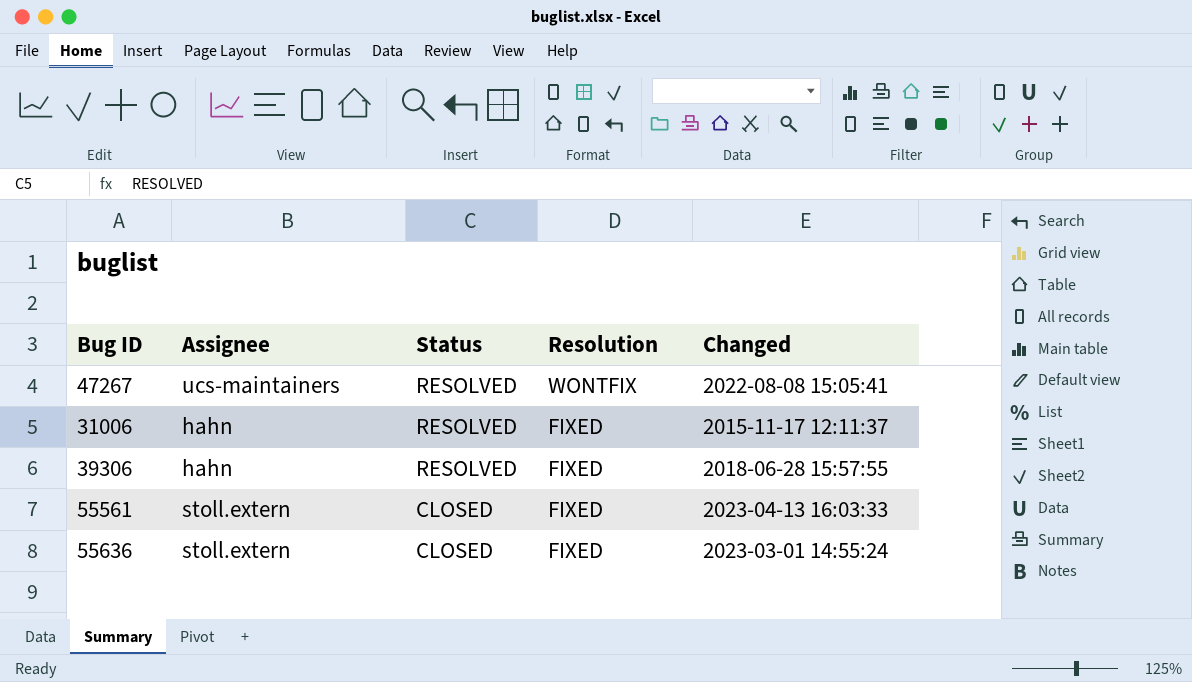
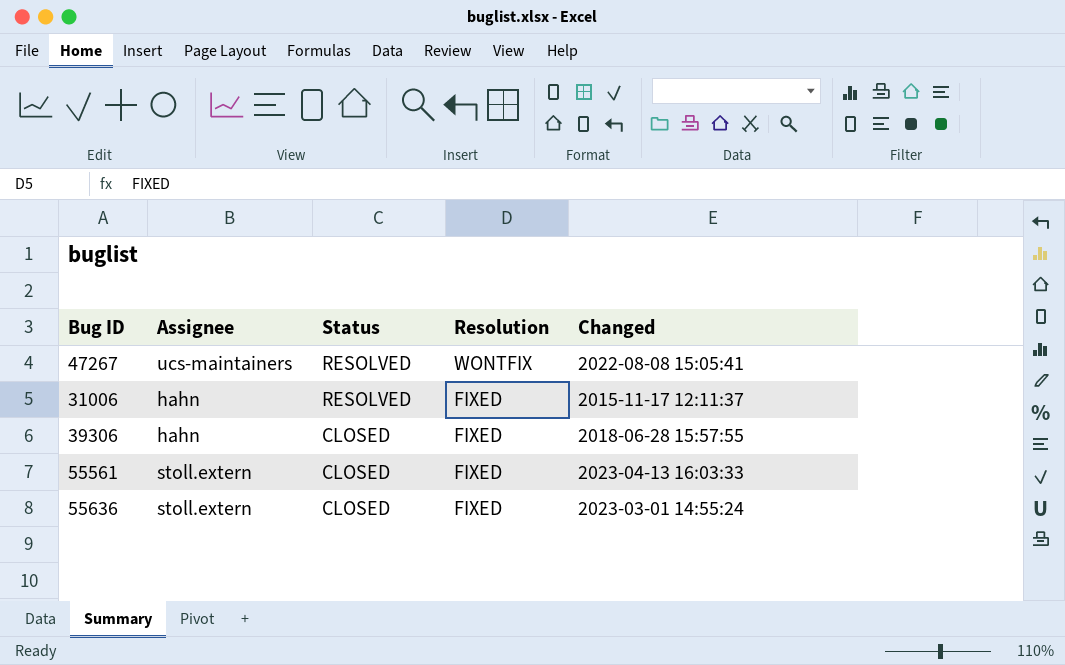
39306 | Status: RESOLVED -> CLOSED

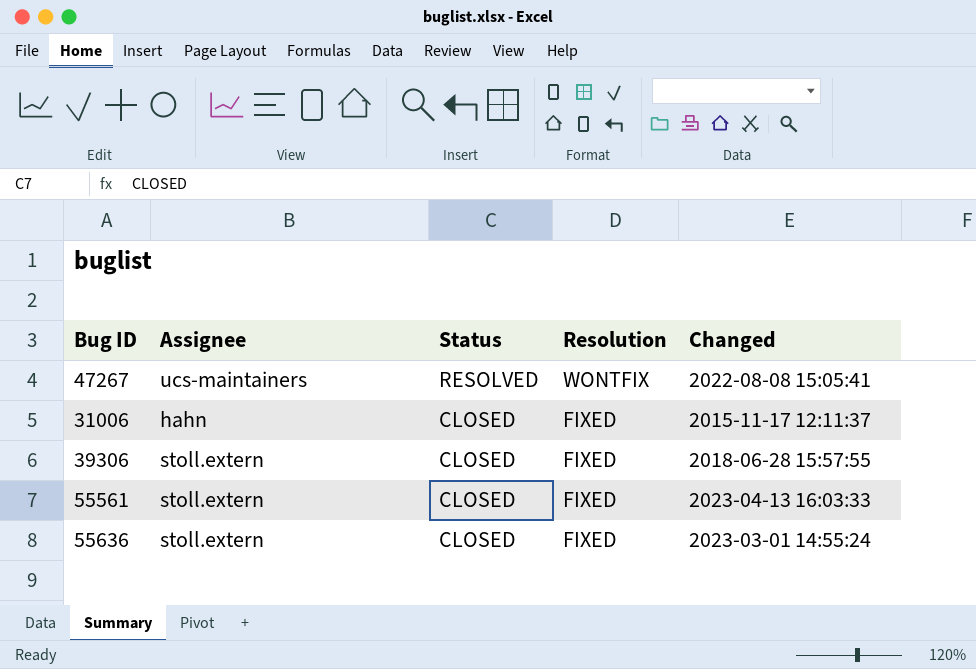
31006 | Status: RESOLVED -> CLOSED
39306 | Assignee: hahn -> stoll.extern

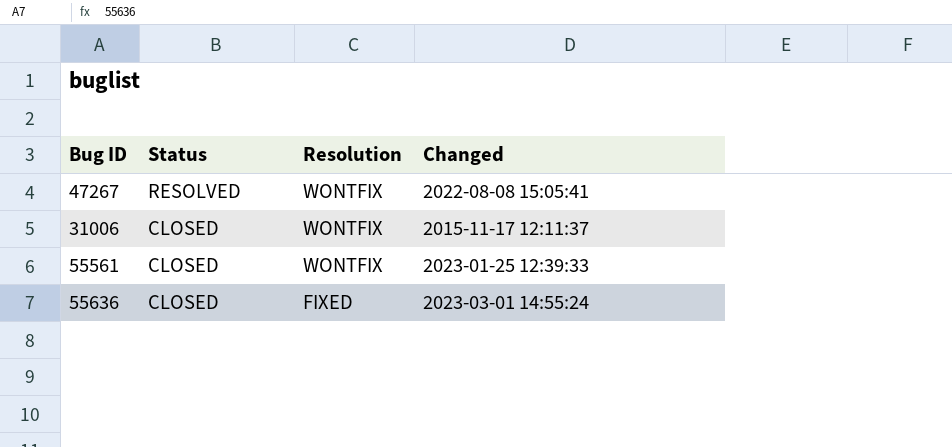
column Assignee | position: 2 -> none
row 39306: stoll.extern | CLOSED | FIXED | 2018-06-28 15:57:55 -> none
31006 | Resolution: FIXED -> WONTFIX
55561 | Resolution: FIXED -> WONTFIX
55561 | Changed: 2023-04-13 16:03:33 -> 2023-01-25 12:39:33

